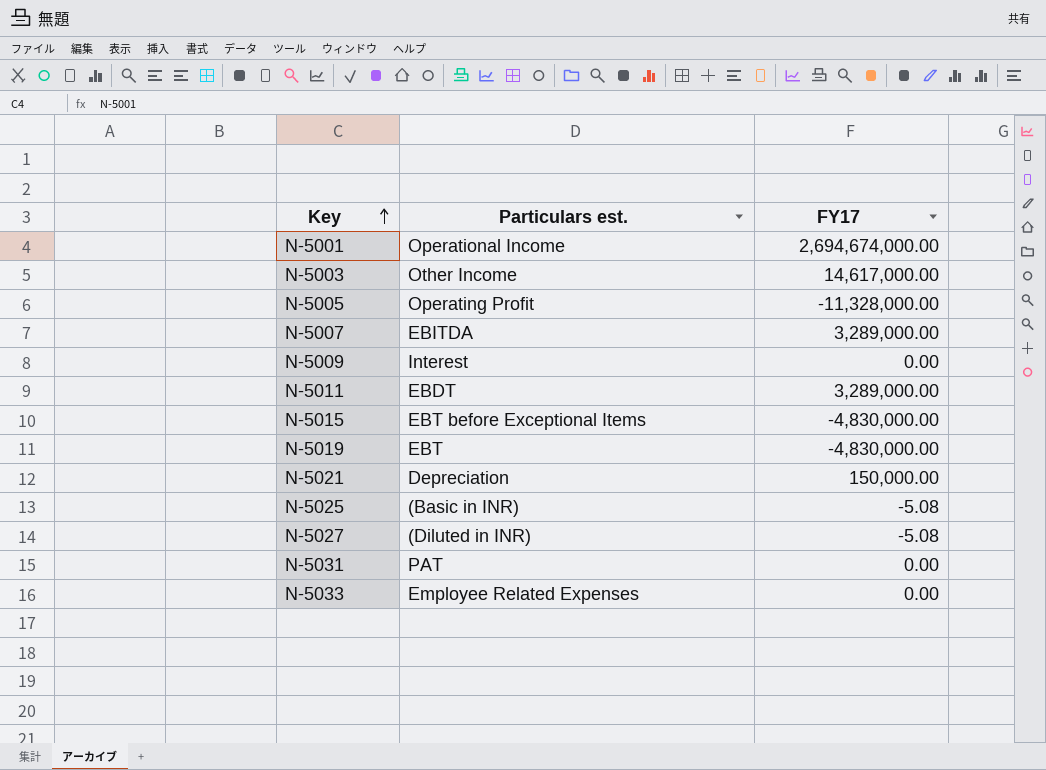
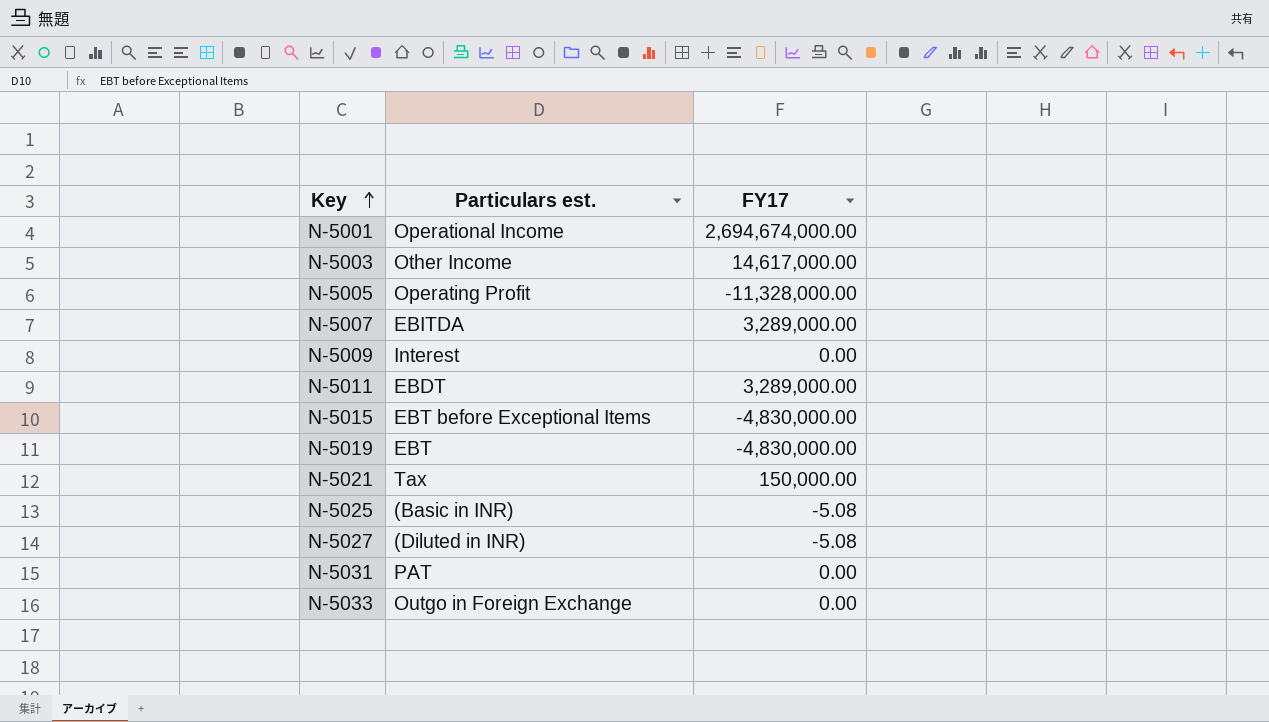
N-5021 | Particulars est.: Depreciation -> Tax
N-5033 | Particulars est.: Employee Related Expenses -> Outgo in Foreign Exchange

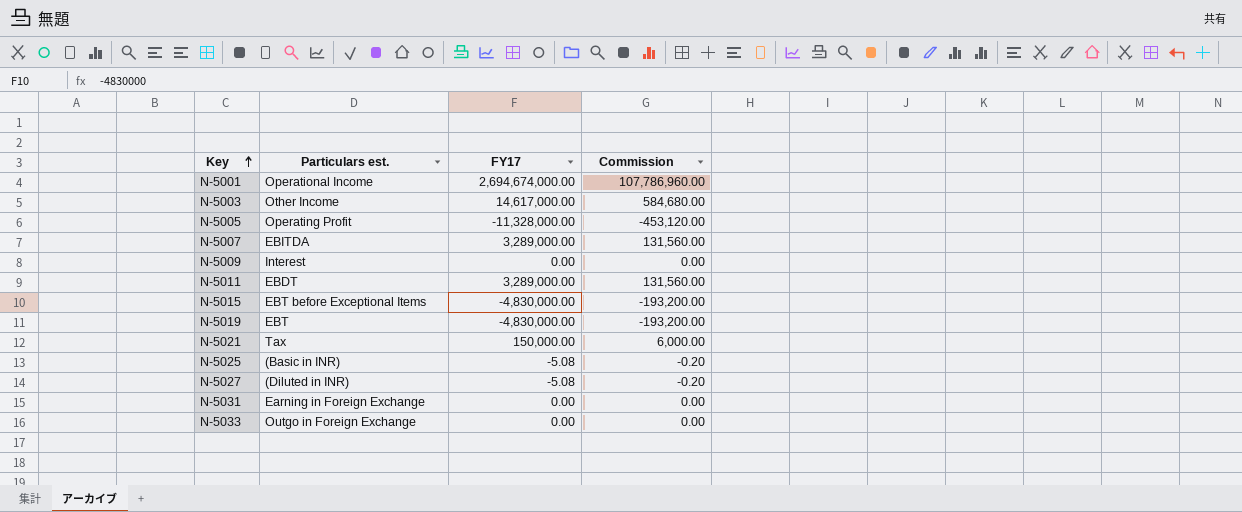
column Commission | formula: none -> [FY17] * 0.04
N-5031 | Particulars est.: PAT -> Earning in Foreign Exchange

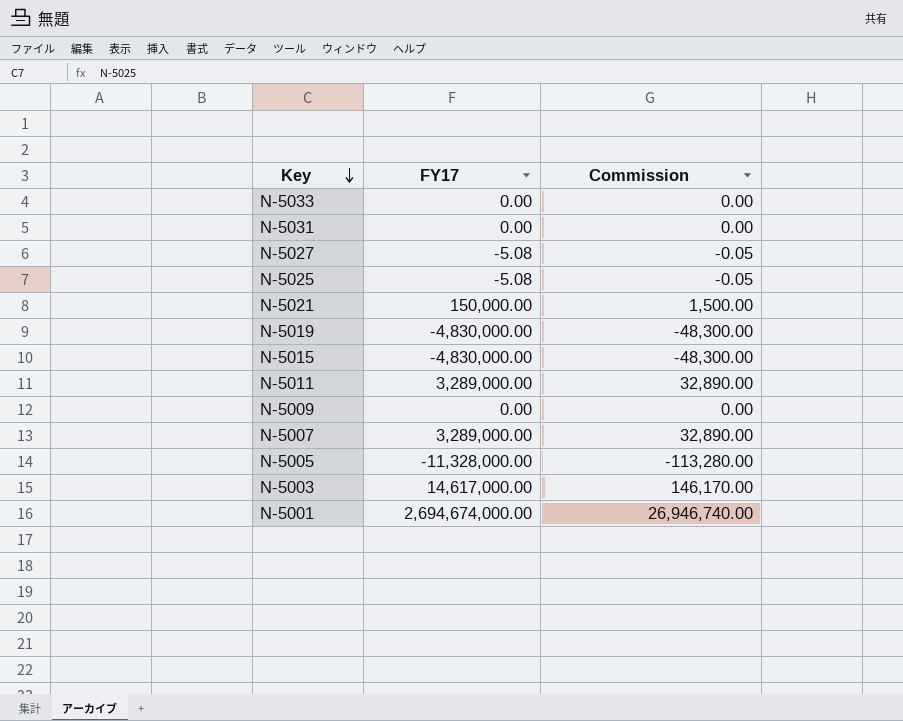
row order: Key ascending -> Key descending
column Particulars est. | position: 2 -> none
column Commission | formula: [FY17] * 0.04 -> [FY17] * 0.01

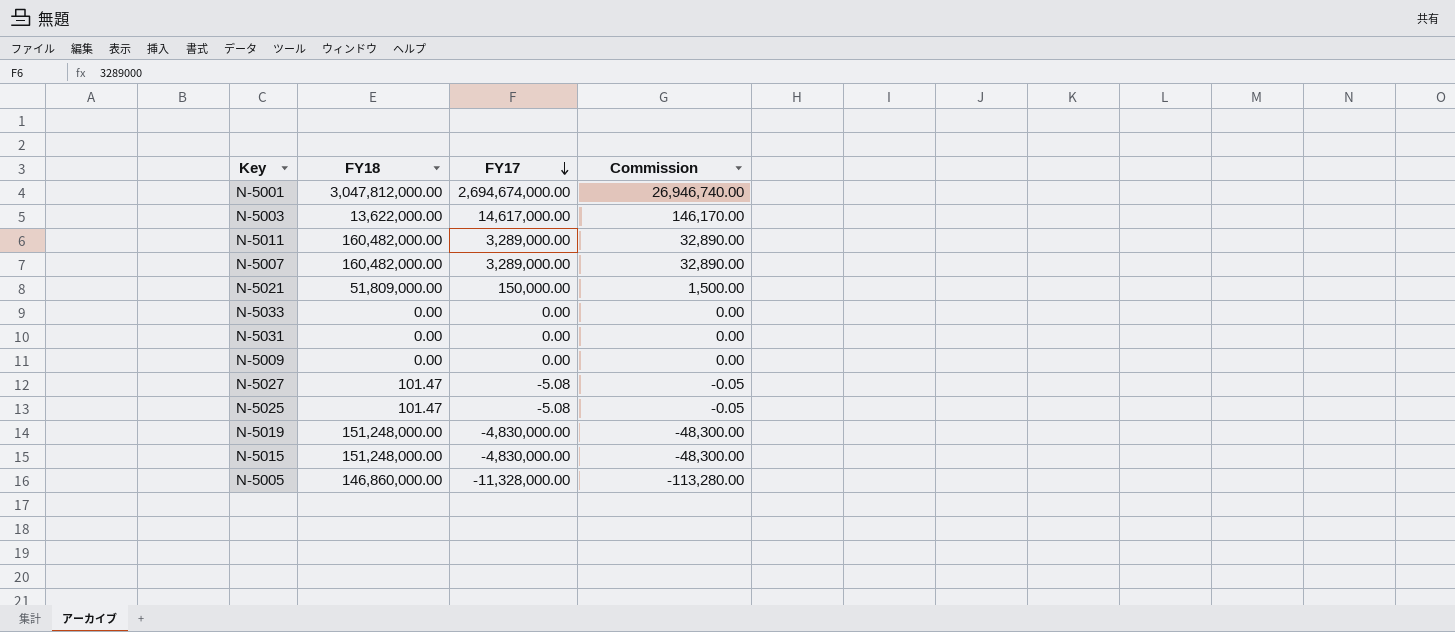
row order: Key descending -> FY17 descending
column FY18 | position: none -> 2

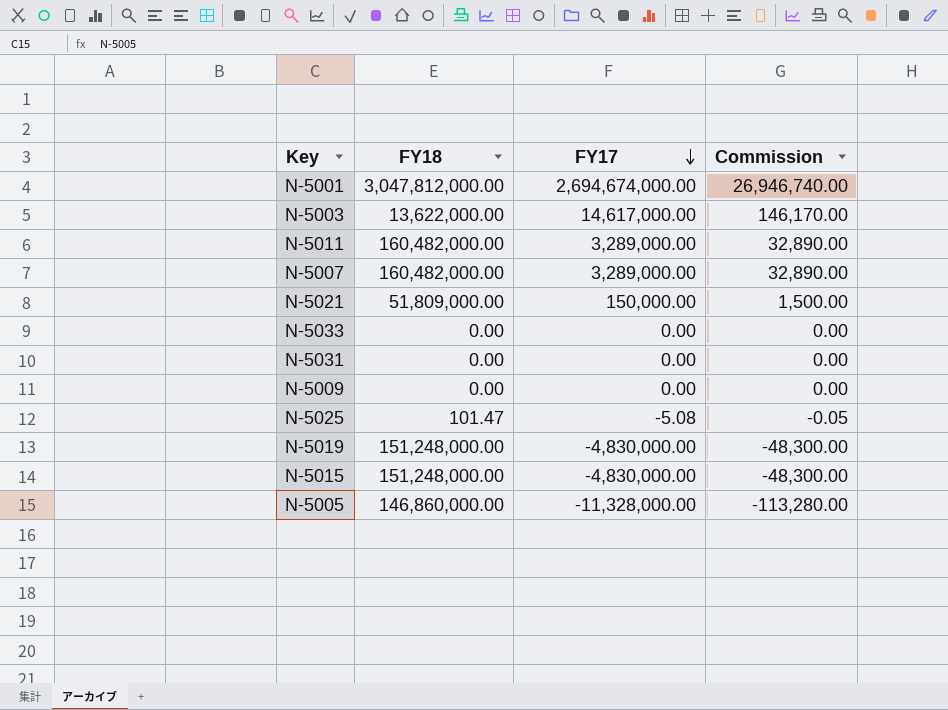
row N-5027: 101.47 | -5.08 | -0.05 -> none

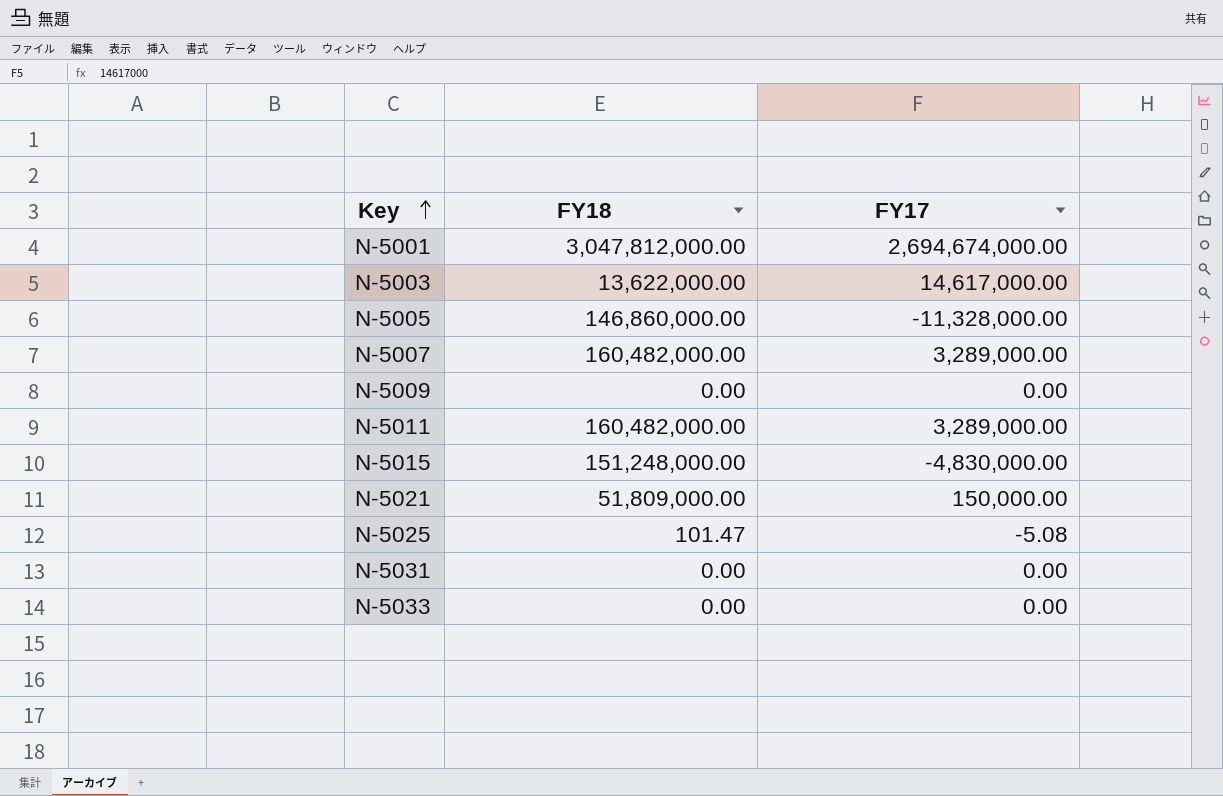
row order: FY17 descending -> Key ascending
column Commission | formula: [FY17] * 0.01 -> none
row N-5019: 151,248,000.00 | -4,830,000.00 | -48,300.00 -> none

